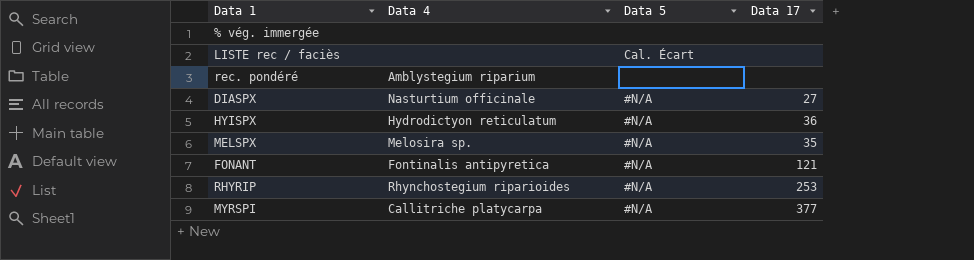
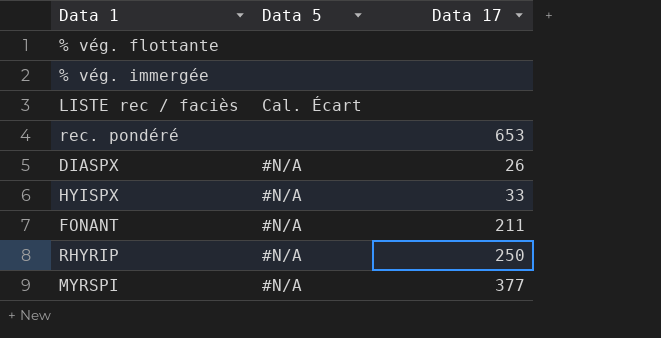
column Data 4 | position: 2 -> none
row MELSPX: Melosira sp. | #N/A | 35 -> none
row % vég. flottante: none -> none | none
rec. pondéré | Data 17: none -> 653
DIASPX | Data 17: 27 -> 26
HYISPX | Data 17: 36 -> 33
FONANT | Data 17: 121 -> 211
RHYRIP | Data 17: 253 -> 250

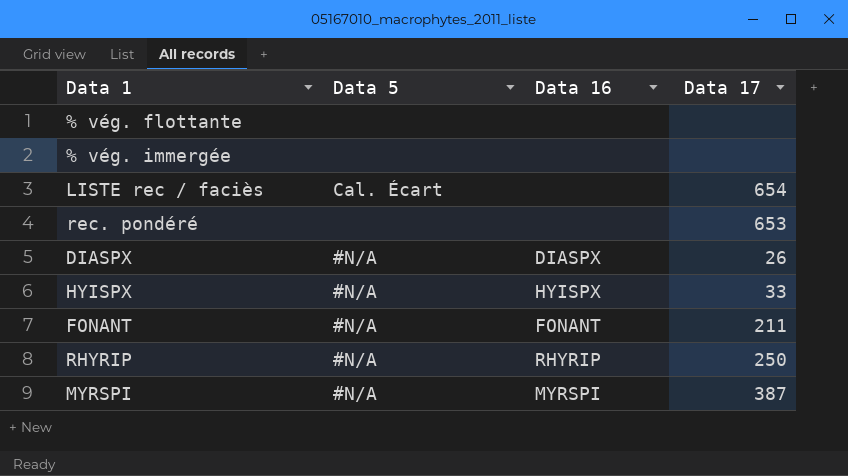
column Data 16 | position: none -> 3
LISTE rec / faciès | Data 17: none -> 654
MYRSPI | Data 17: 377 -> 387

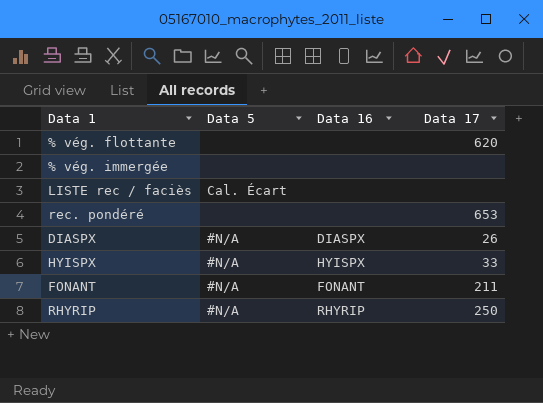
row MYRSPI: #N/A | MYRSPI | 387 -> none
% vég. flottante | Data 17: none -> 620
LISTE rec / faciès | Data 17: 654 -> none

